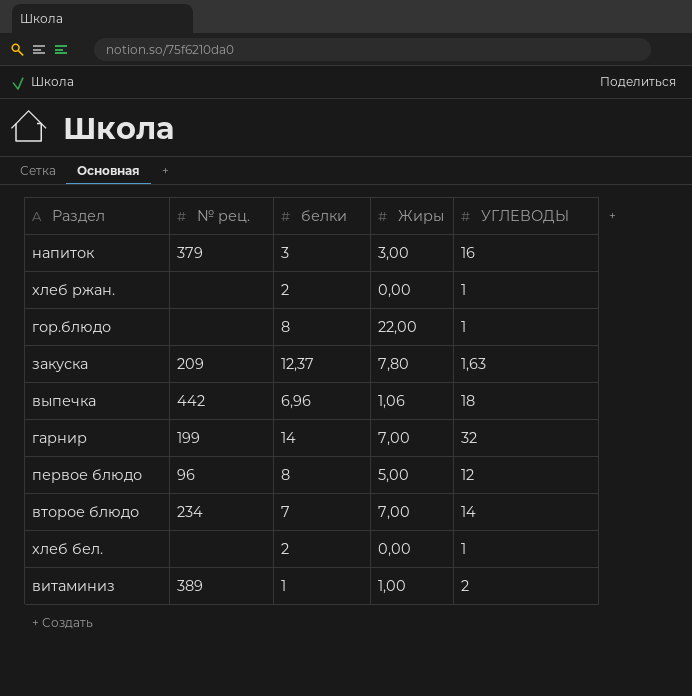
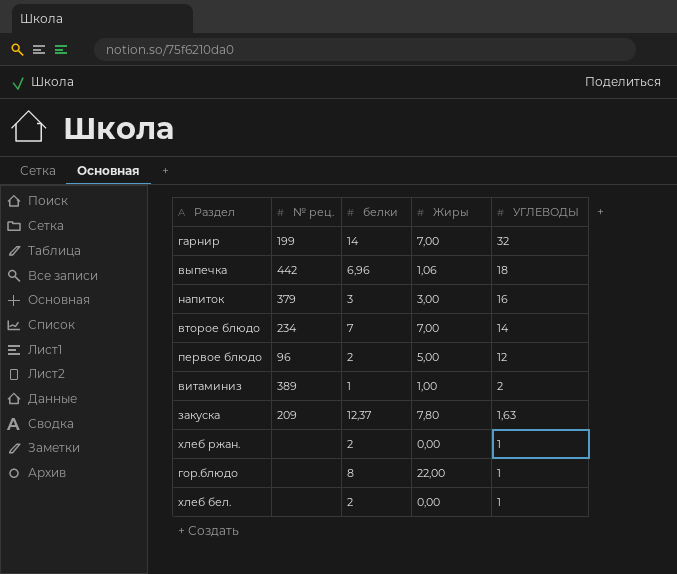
row order: none -> УГЛЕВОДЫ descending
первое блюдо | белки: 8 -> 2

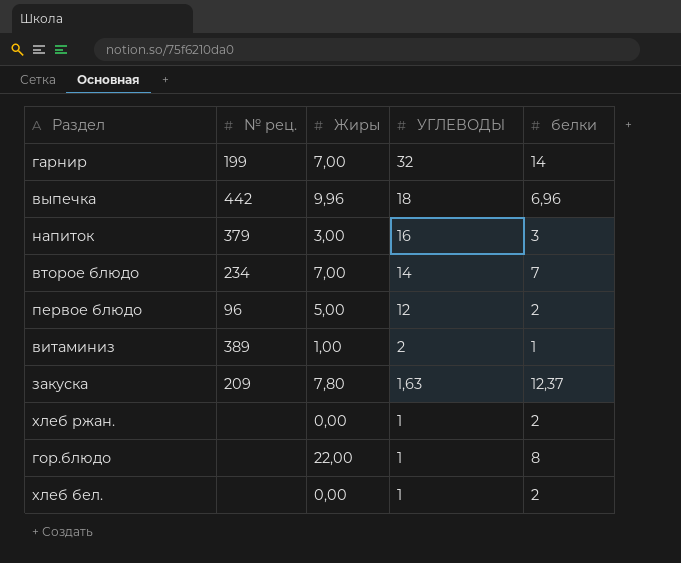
column белки | position: 3 -> 5
выпечка | Жиры: 1,06 -> 9,96

